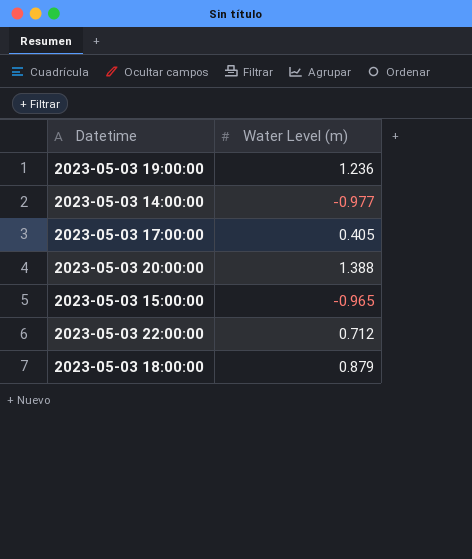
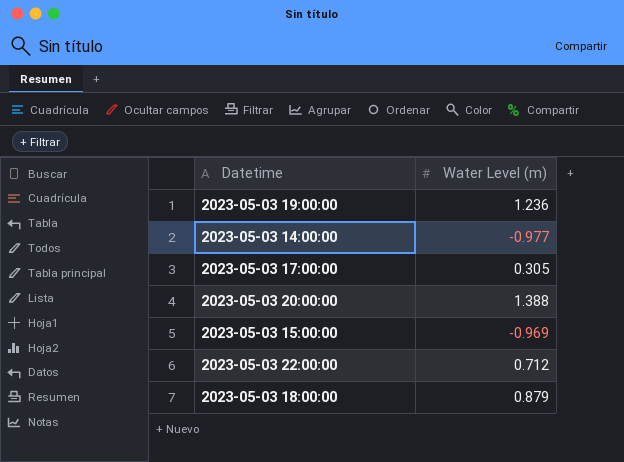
2023-05-03 17:00:00 | Water Level (m): 0.405 -> 0.305
2023-05-03 15:00:00 | Water Level (m): -0.965 -> -0.969

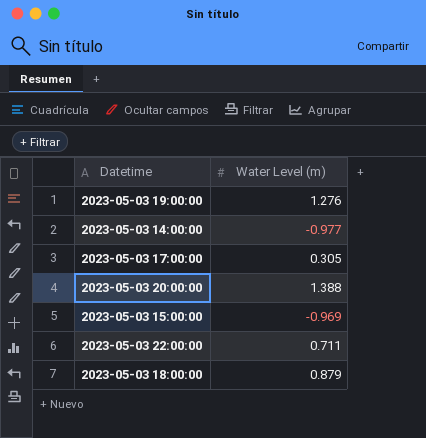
2023-05-03 19:00:00 | Water Level (m): 1.236 -> 1.276
2023-05-03 22:00:00 | Water Level (m): 0.712 -> 0.711

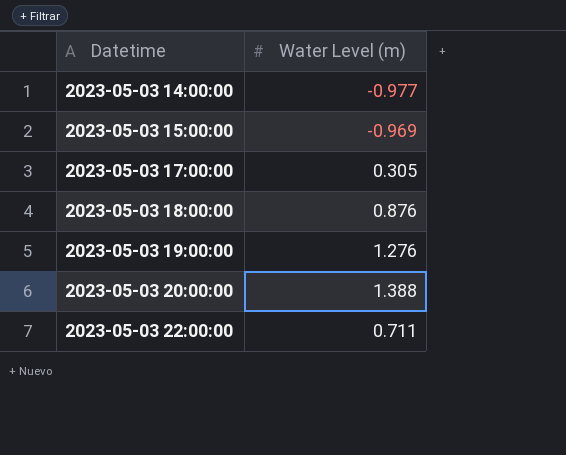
row order: none -> Datetime ascending
2023-05-03 18:00:00 | Water Level (m): 0.879 -> 0.876

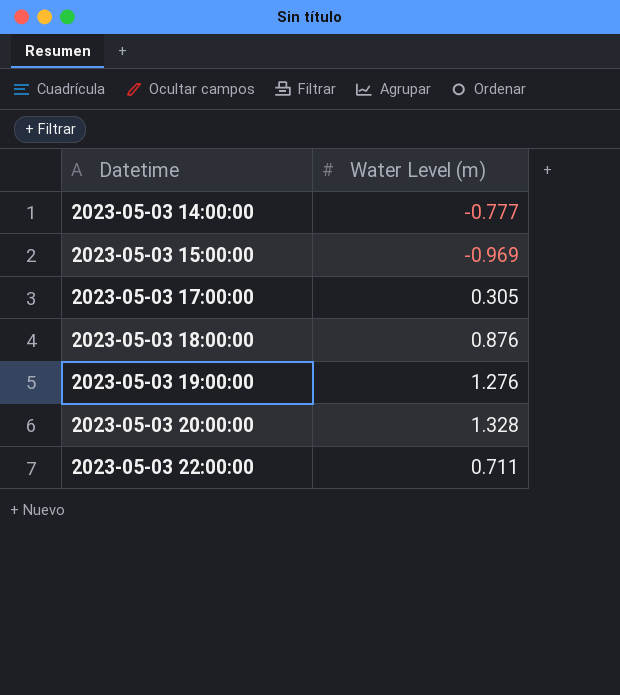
2023-05-03 14:00:00 | Water Level (m): -0.977 -> -0.777
2023-05-03 20:00:00 | Water Level (m): 1.388 -> 1.328

